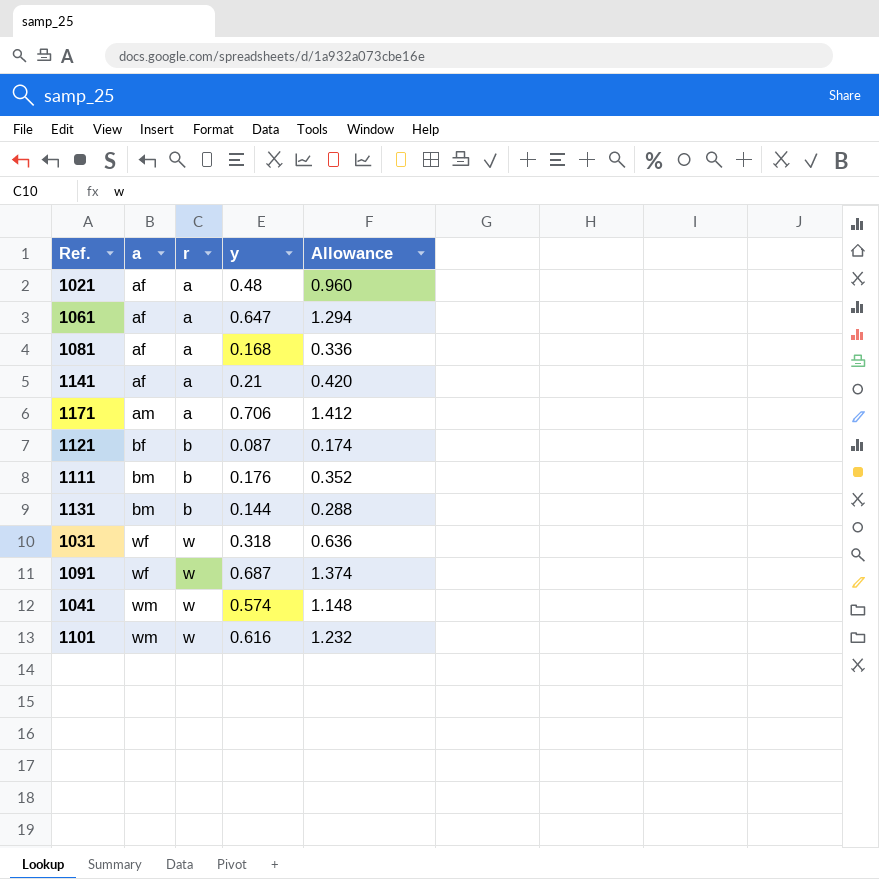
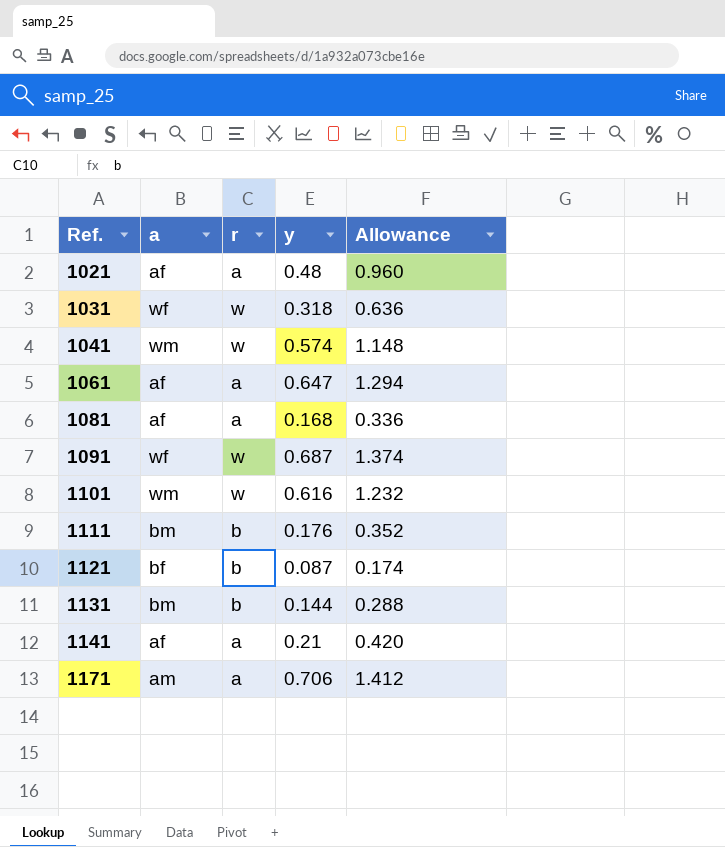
row order: a ascending -> Ref. ascending

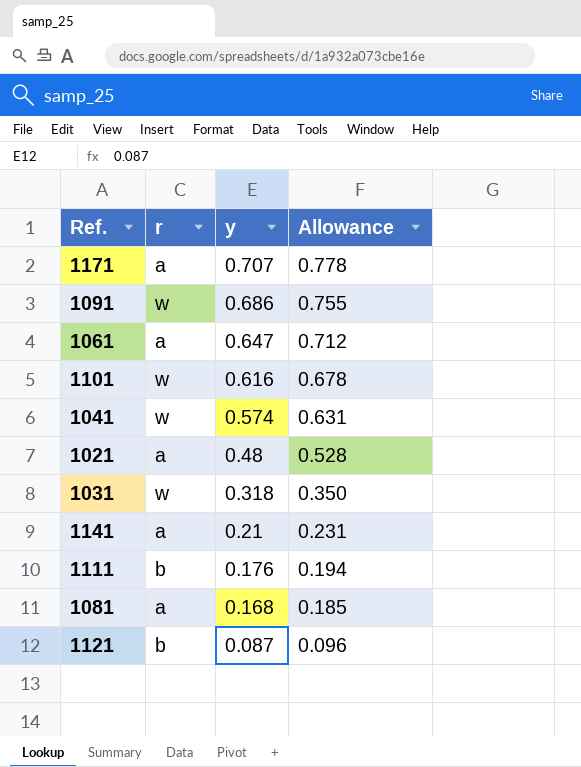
row order: Ref. ascending -> y descending
column a | position: 2 -> none
column Allowance | formula: [y] * 2 -> [y] * 1.1
row 1131: bm | b | 0.144 | 0.288 -> none
1171 | y: 0.706 -> 0.707
1091 | y: 0.687 -> 0.686

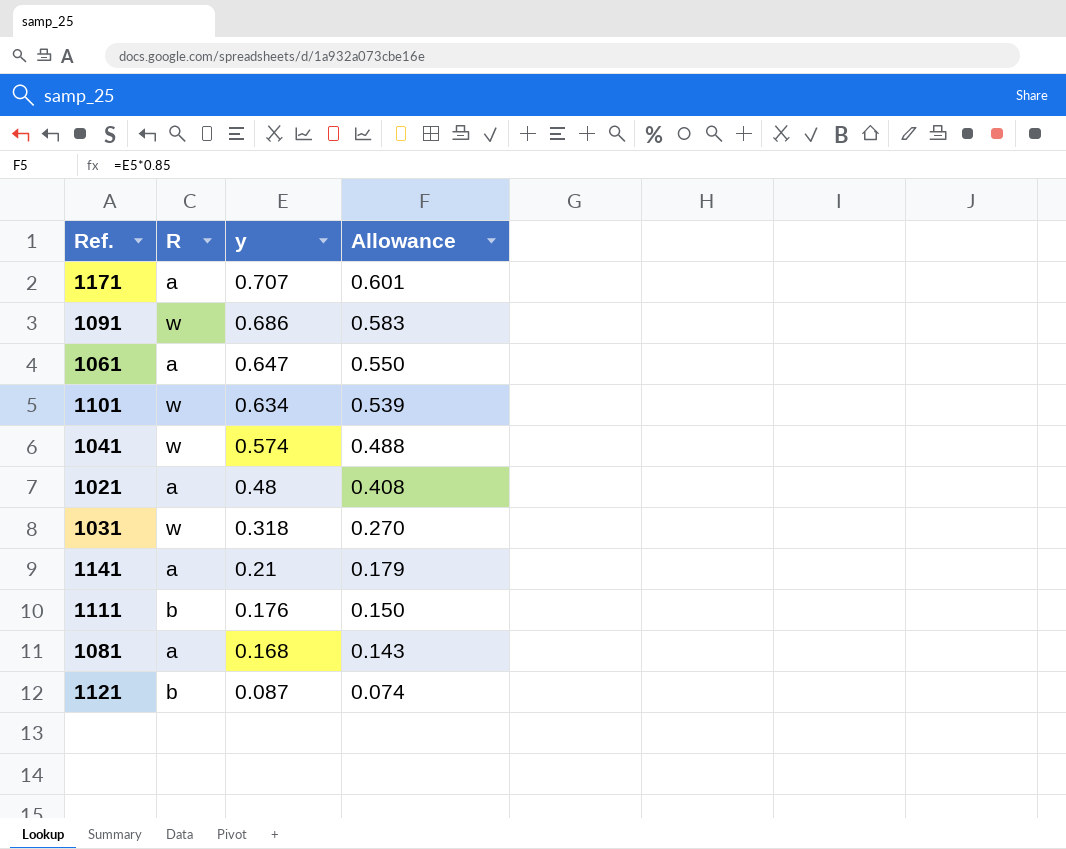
column name: r -> R
column Allowance | formula: [y] * 1.1 -> [y] * 0.85
1101 | y: 0.616 -> 0.634

